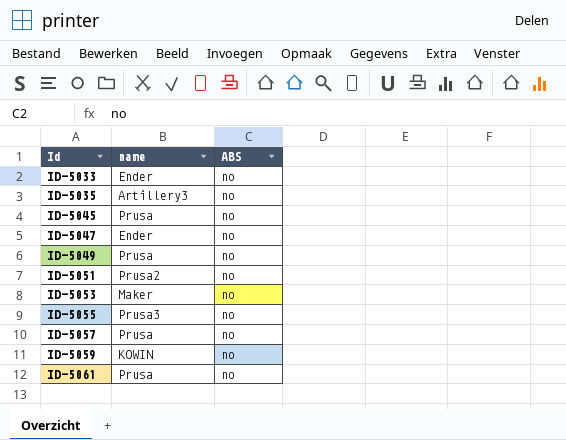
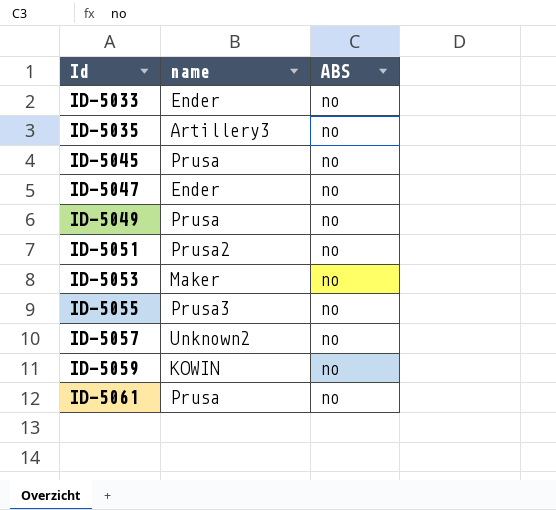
ID-5057 | name: Prusa -> Unknown2

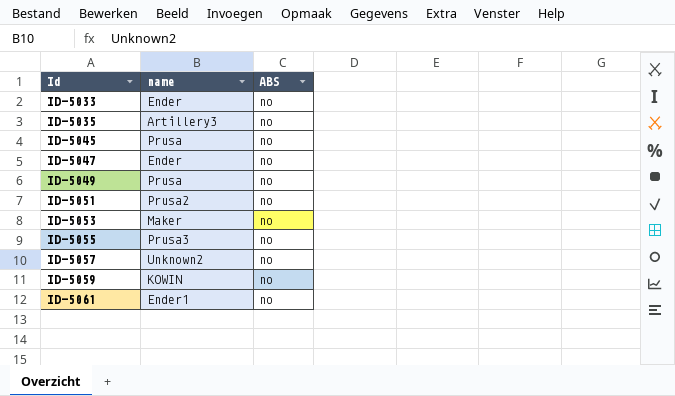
ID-5061 | name: Prusa -> Ender1

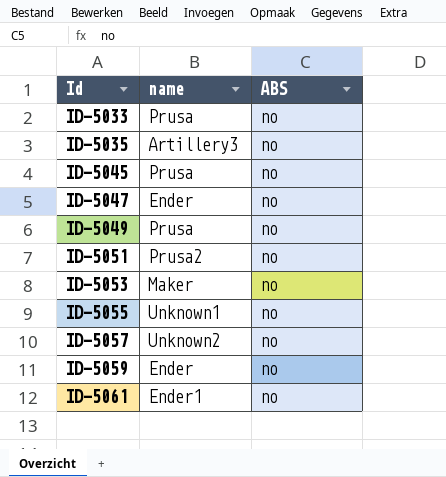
ID-5033 | name: Ender -> Prusa
ID-5055 | name: Prusa3 -> Unknown1
ID-5059 | name: KOWIN -> Ender

